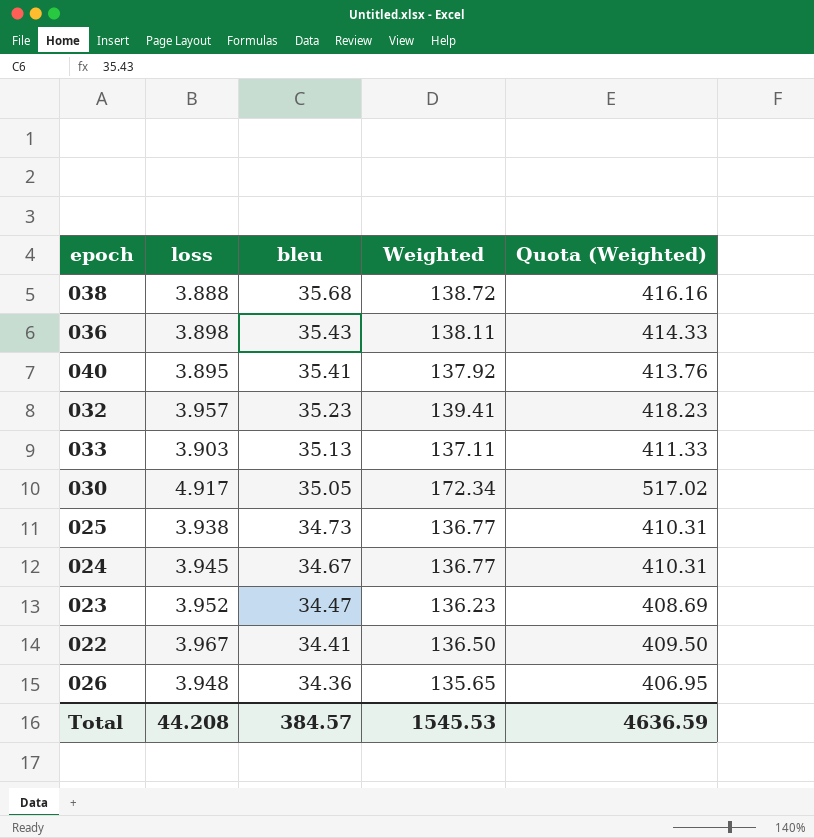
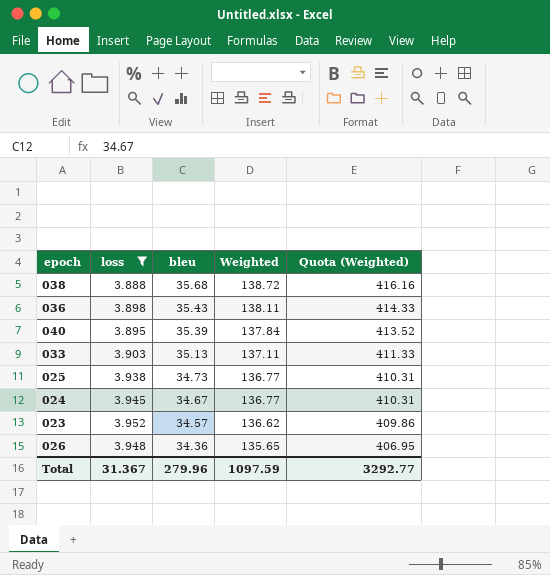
filter: none -> loss <= 3.952
040 | bleu: 35.41 -> 35.39
040 | Weighted: 137.92 -> 137.84
040 | Quota (Weighted): 413.76 -> 413.52
023 | bleu: 34.47 -> 34.57
023 | Weighted: 136.23 -> 136.62
023 | Quota (Weighted): 408.69 -> 409.86
Total | loss: 44.208 -> 31.367
Total | bleu: 384.57 -> 279.96
Total | Weighted: 1545.53 -> 1097.59
Total | Quota (Weighted): 4636.59 -> 3292.77

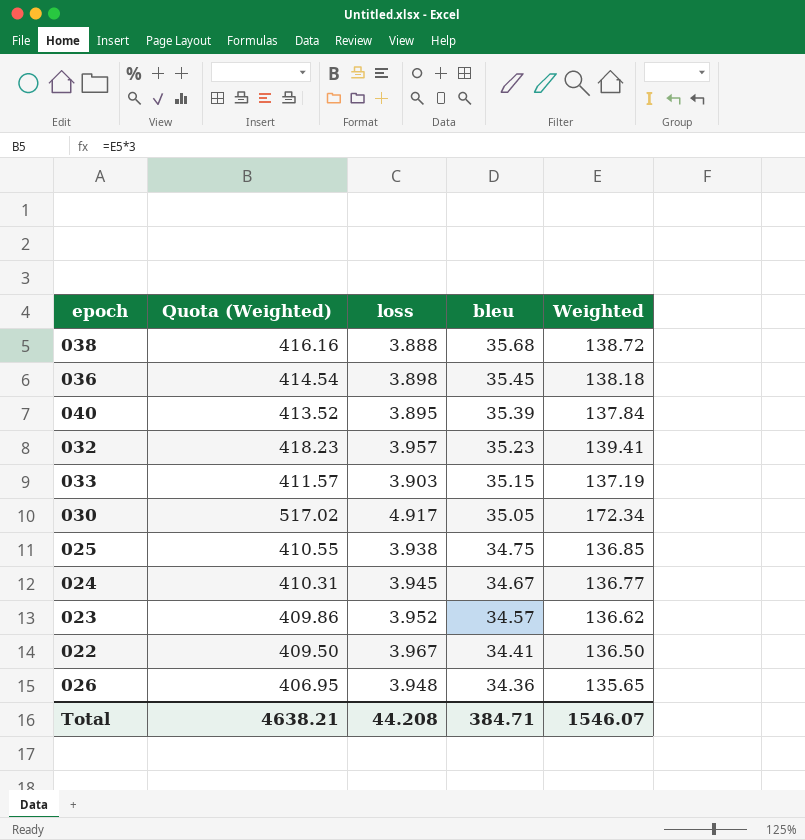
filter: loss <= 3.952 -> none
column Quota (Weighted) | position: 5 -> 2
036 | Quota (Weighted): 414.33 -> 414.54
036 | bleu: 35.43 -> 35.45
036 | Weighted: 138.11 -> 138.18
033 | Quota (Weighted): 411.33 -> 411.57
033 | bleu: 35.13 -> 35.15
033 | Weighted: 137.11 -> 137.19
025 | Quota (Weighted): 410.31 -> 410.55
025 | bleu: 34.73 -> 34.75
025 | Weighted: 136.77 -> 136.85
Total | Quota (Weighted): 3292.77 -> 4638.21
Total | loss: 31.367 -> 44.208
Total | bleu: 279.96 -> 384.71
Total | Weighted: 1097.59 -> 1546.07

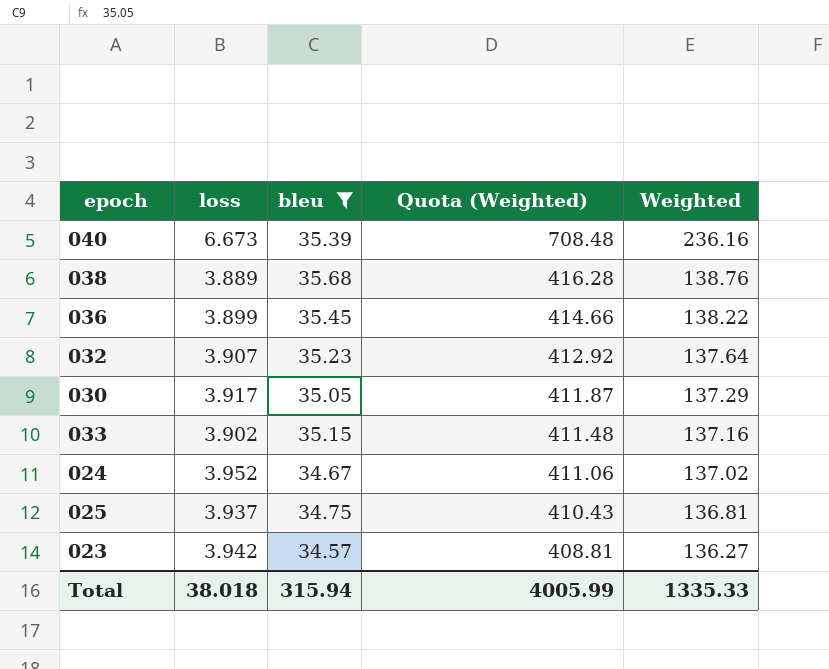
filter: none -> bleu >= 34.57
row order: bleu descending -> Quota (Weighted) descending
column Quota (Weighted) | position: 2 -> 4
040 | loss: 3.895 -> 6.673
040 | Quota (Weighted): 413.52 -> 708.48
040 | Weighted: 137.84 -> 236.16
038 | loss: 3.888 -> 3.889
038 | Quota (Weighted): 416.16 -> 416.28
038 | Weighted: 138.72 -> 138.76
036 | loss: 3.898 -> 3.899
036 | Quota (Weighted): 414.54 -> 414.66
036 | Weighted: 138.18 -> 138.22
032 | loss: 3.957 -> 3.907
032 | Quota (Weighted): 418.23 -> 412.92
032 | Weighted: 139.41 -> 137.64
030 | loss: 4.917 -> 3.917
030 | Quota (Weighted): 517.02 -> 411.87
030 | Weighted: 172.34 -> 137.29
033 | loss: 3.903 -> 3.902
033 | Quota (Weighted): 411.57 -> 411.48
033 | Weighted: 137.19 -> 137.16
024 | loss: 3.945 -> 3.952
024 | Quota (Weighted): 410.31 -> 411.06
024 | Weighted: 136.77 -> 137.02
025 | loss: 3.938 -> 3.937
025 | Quota (Weighted): 410.55 -> 410.43
025 | Weighted: 136.85 -> 136.81
023 | loss: 3.952 -> 3.942
023 | Quota (Weighted): 409.86 -> 408.81
023 | Weighted: 136.62 -> 136.27
Total | loss: 44.208 -> 38.018
Total | bleu: 384.71 -> 315.94
Total | Quota (Weighted): 4638.21 -> 4005.99
Total | Weighted: 1546.07 -> 1335.33

